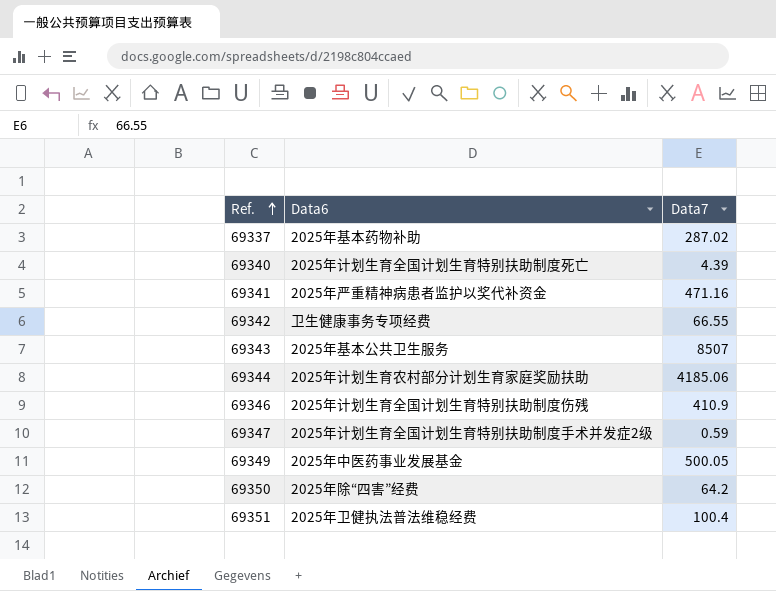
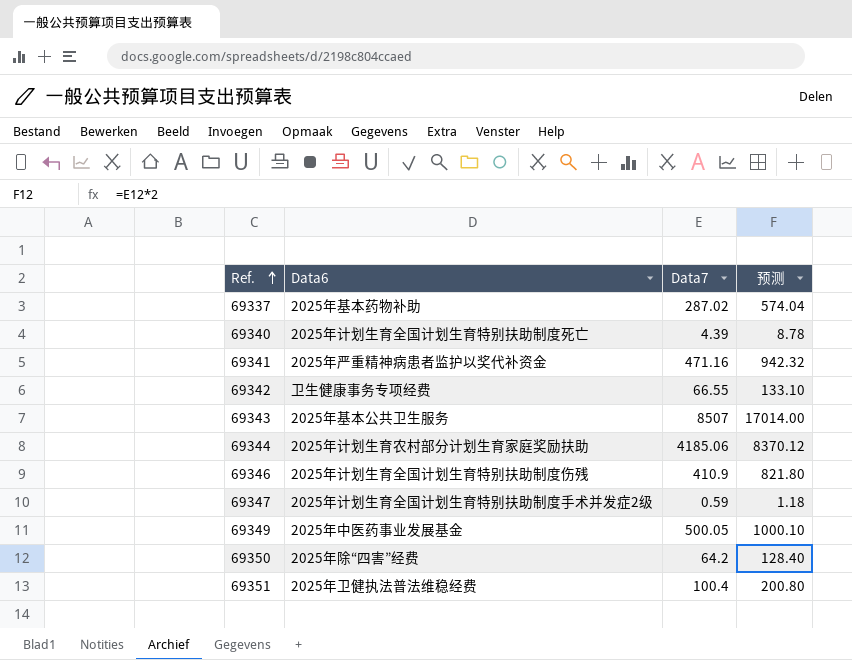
column 预测 | formula: none -> [Data7] * 2

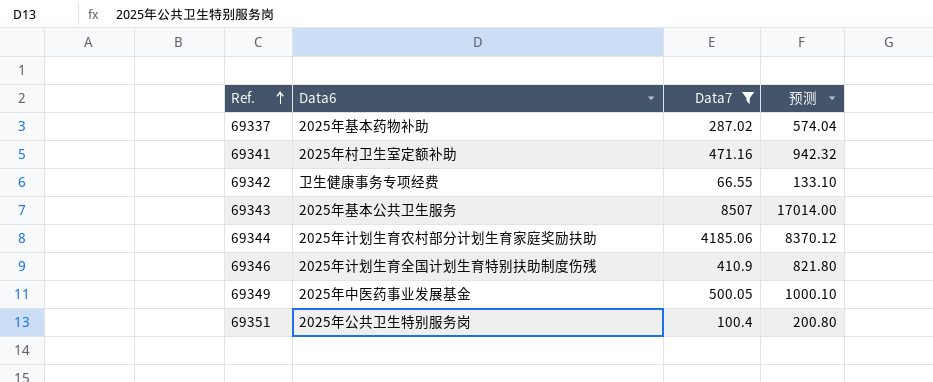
filter: none -> Data7 >= 66.55
69341 | Data6: 2025年严重精神病患者监护以奖代补资金 -> 2025年村卫生室定额补助
69351 | Data6: 2025年卫健执法普法维稳经费 -> 2025年公共卫生特别服务岗

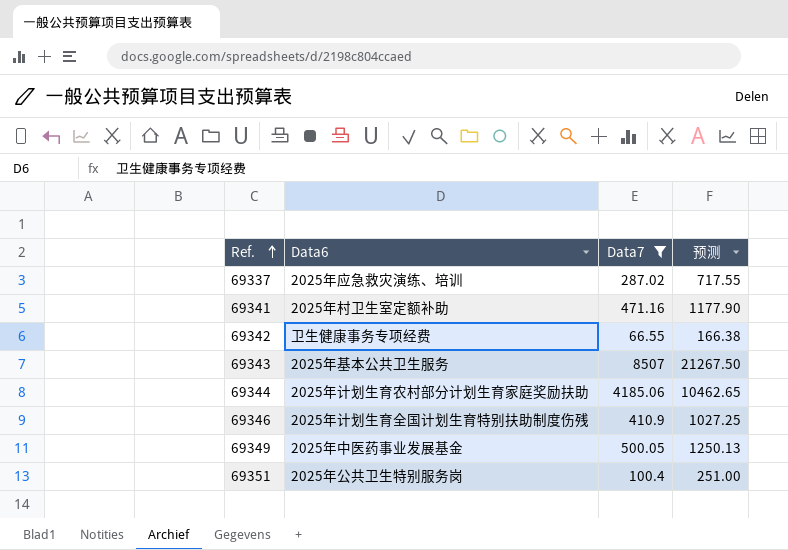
column 预测 | formula: [Data7] * 2 -> [Data7] * 2.5
69337 | Data6: 2025年基本药物补助 -> 2025年应急救灾演练、培训

